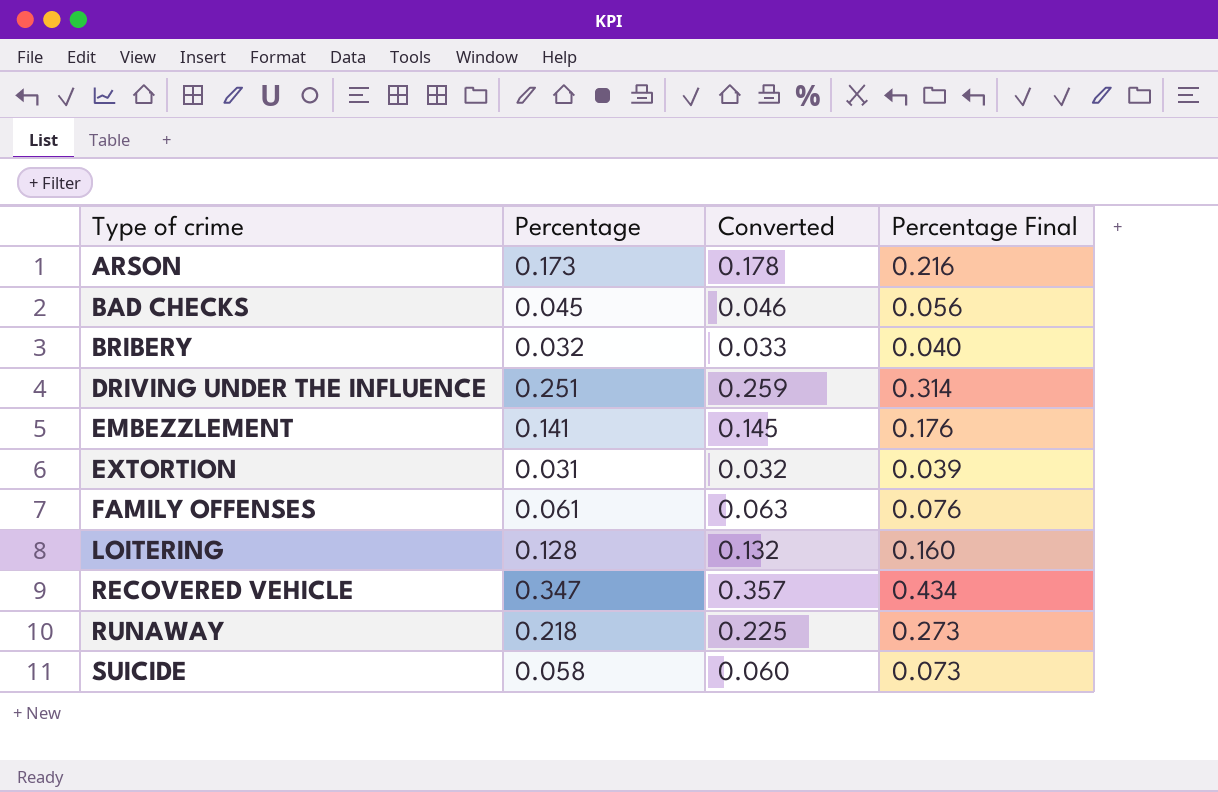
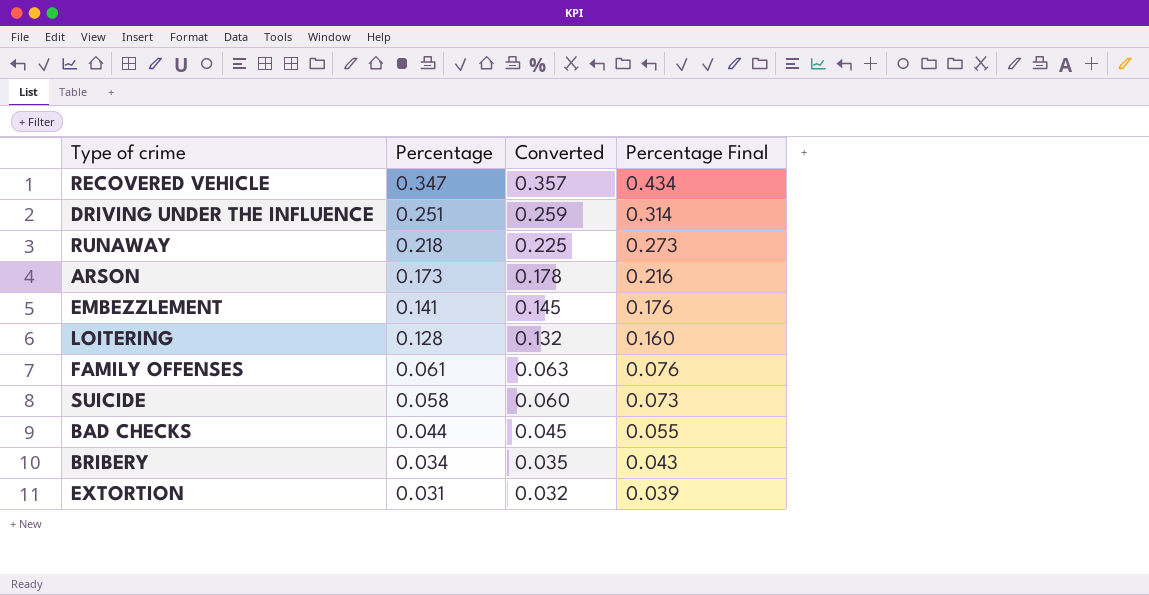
row order: Type of crime ascending -> Percentage descending
BAD CHECKS | Percentage: 0.045 -> 0.044
BAD CHECKS | Converted: 0.046 -> 0.045
BAD CHECKS | Percentage Final: 0.056 -> 0.055
BRIBERY | Percentage: 0.032 -> 0.034
BRIBERY | Converted: 0.033 -> 0.035
BRIBERY | Percentage Final: 0.040 -> 0.043

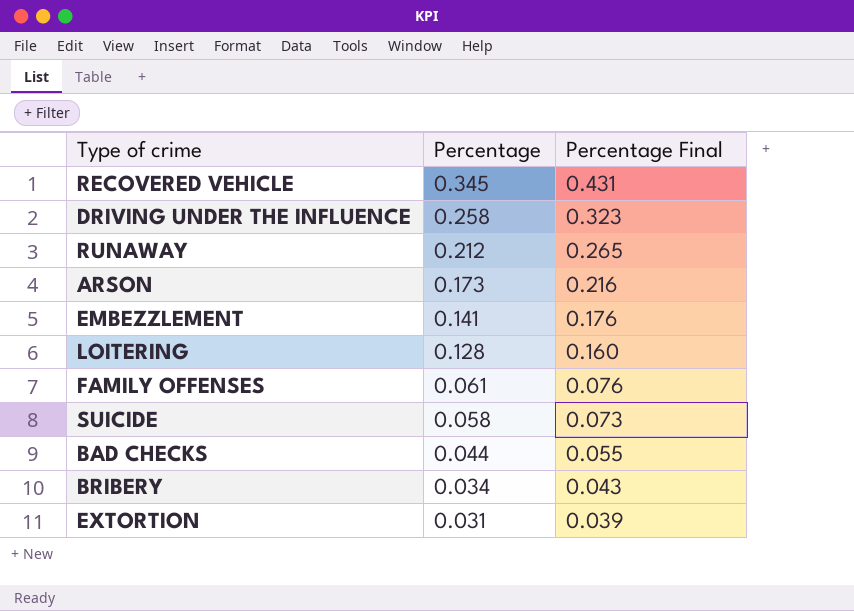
column Converted | formula: [Percentage] * 1.03 -> none
RECOVERED VEHICLE | Percentage: 0.347 -> 0.345
RECOVERED VEHICLE | Percentage Final: 0.434 -> 0.431
DRIVING UNDER THE INFLUENCE | Percentage: 0.251 -> 0.258
DRIVING UNDER THE INFLUENCE | Percentage Final: 0.314 -> 0.323
RUNAWAY | Percentage: 0.218 -> 0.212
RUNAWAY | Percentage Final: 0.273 -> 0.265

